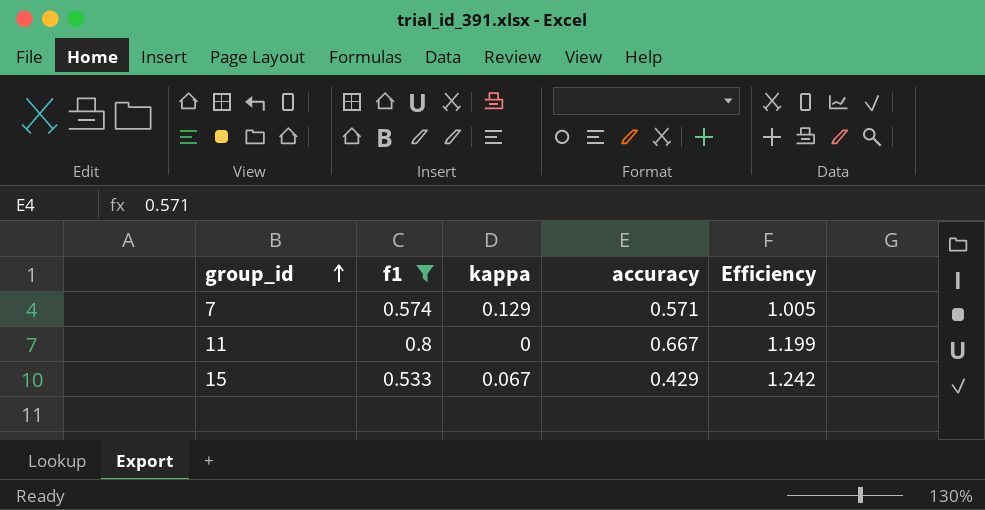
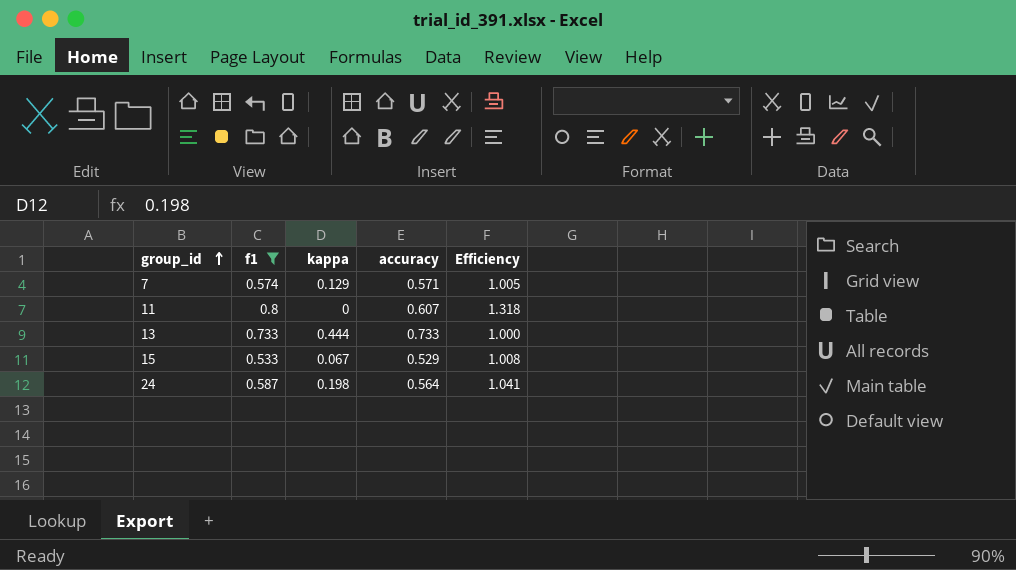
11 | accuracy: 0.667 -> 0.607
11 | Efficiency: 1.199 -> 1.318
row 13: none -> 0.733 | 0.444 | 0.733 | 1.000
15 | accuracy: 0.429 -> 0.529
15 | Efficiency: 1.242 -> 1.008
row 24: none -> 0.587 | 0.198 | 0.564 | 1.041

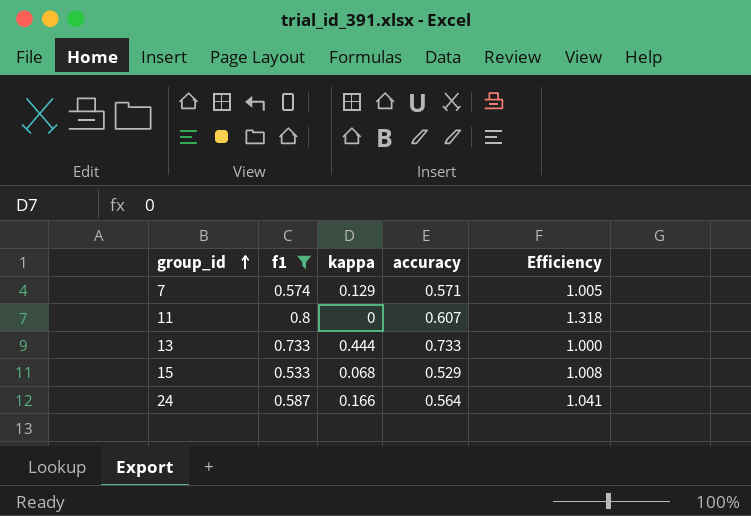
15 | kappa: 0.067 -> 0.068
24 | kappa: 0.198 -> 0.166

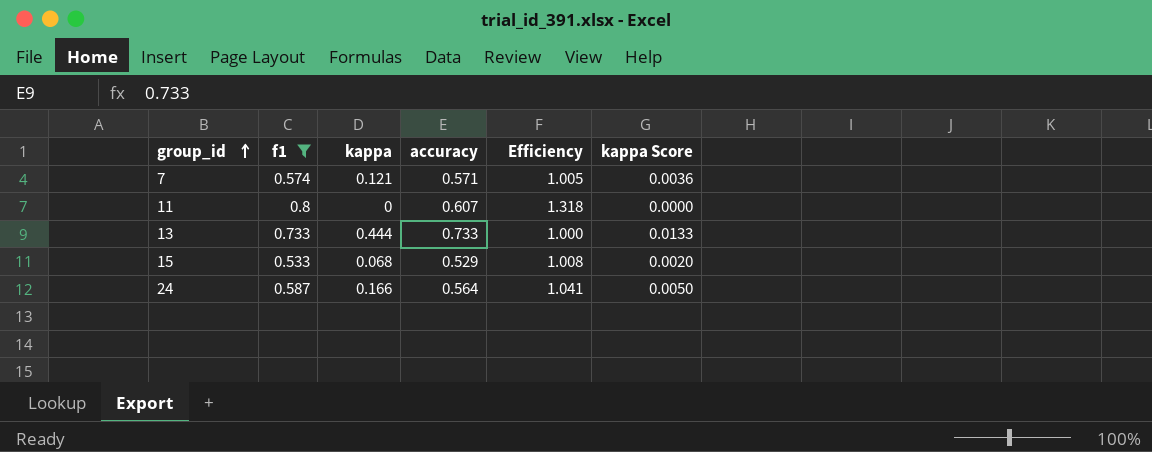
column kappa Score | formula: none -> [kappa] * 0.03
7 | kappa: 0.129 -> 0.121

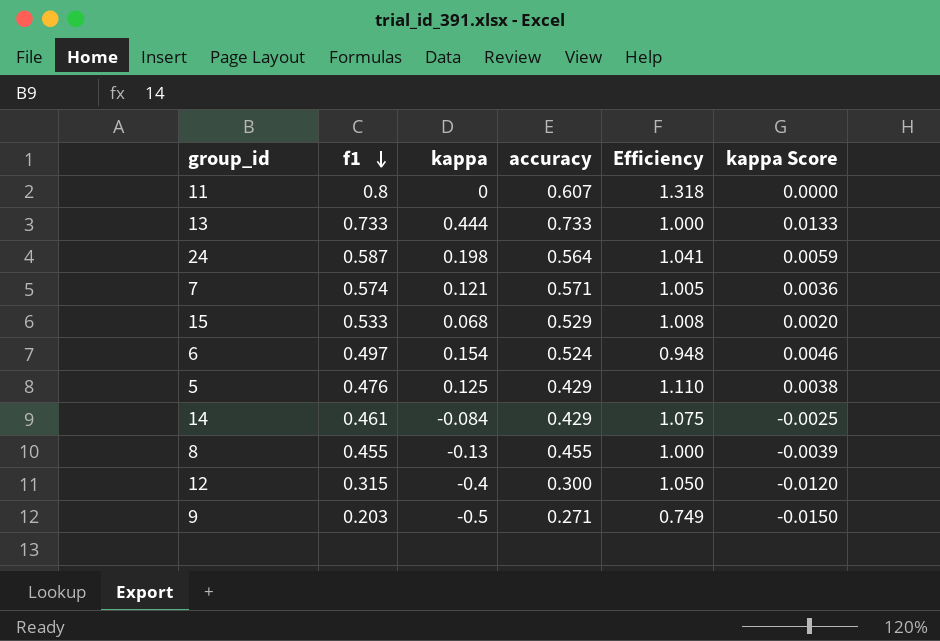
filter: f1 >= 0.533 -> none
row order: group_id ascending -> f1 descending
24 | kappa: 0.166 -> 0.198
24 | kappa Score: 0.0050 -> 0.0059

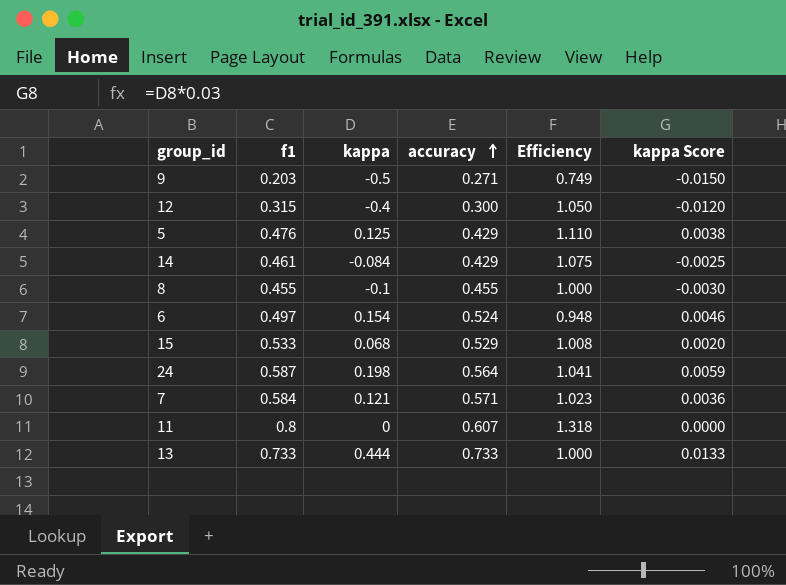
row order: f1 descending -> accuracy ascending
8 | kappa: -0.13 -> -0.1
8 | kappa Score: -0.0039 -> -0.0030
7 | f1: 0.574 -> 0.584
7 | Efficiency: 1.005 -> 1.023

